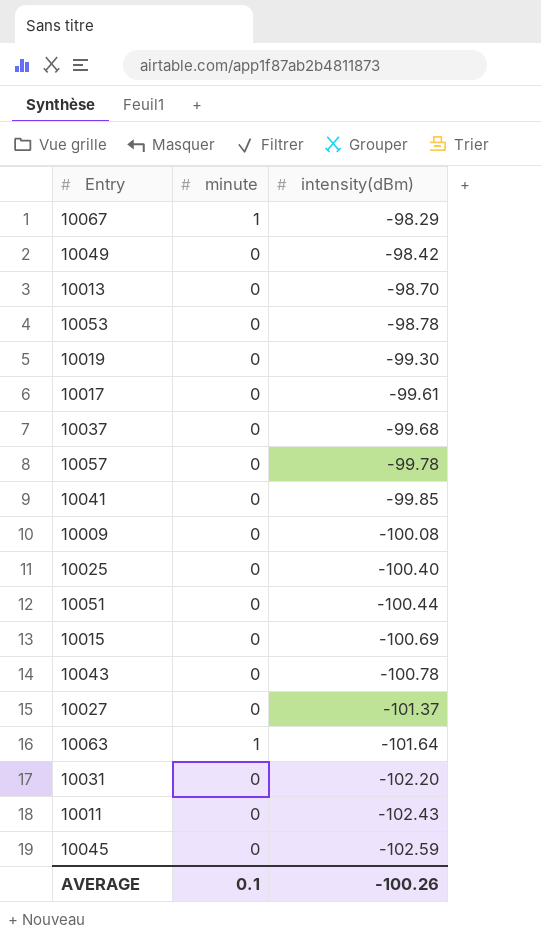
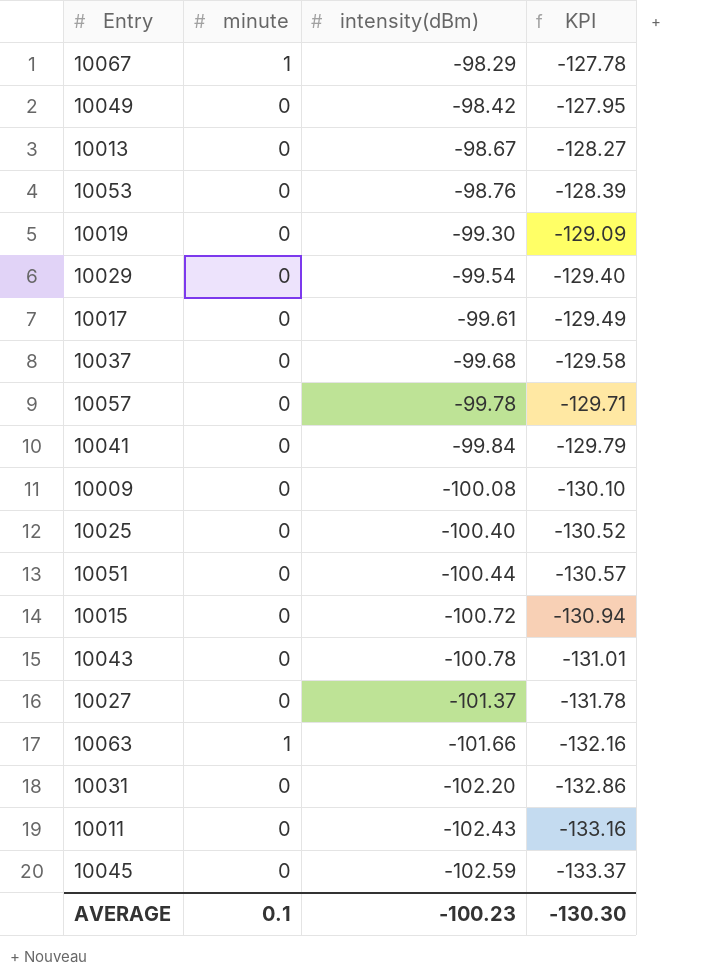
column KPI | formula: none -> [intensity(dBm)] * 1.3
10013 | intensity(dBm): -98.70 -> -98.67
10053 | intensity(dBm): -98.78 -> -98.76
row 10029: none -> 0 | -99.54 | -129.40
10041 | intensity(dBm): -99.85 -> -99.84
10015 | intensity(dBm): -100.69 -> -100.72
10063 | intensity(dBm): -101.64 -> -101.66
AVERAGE | intensity(dBm): -100.26 -> -100.23

